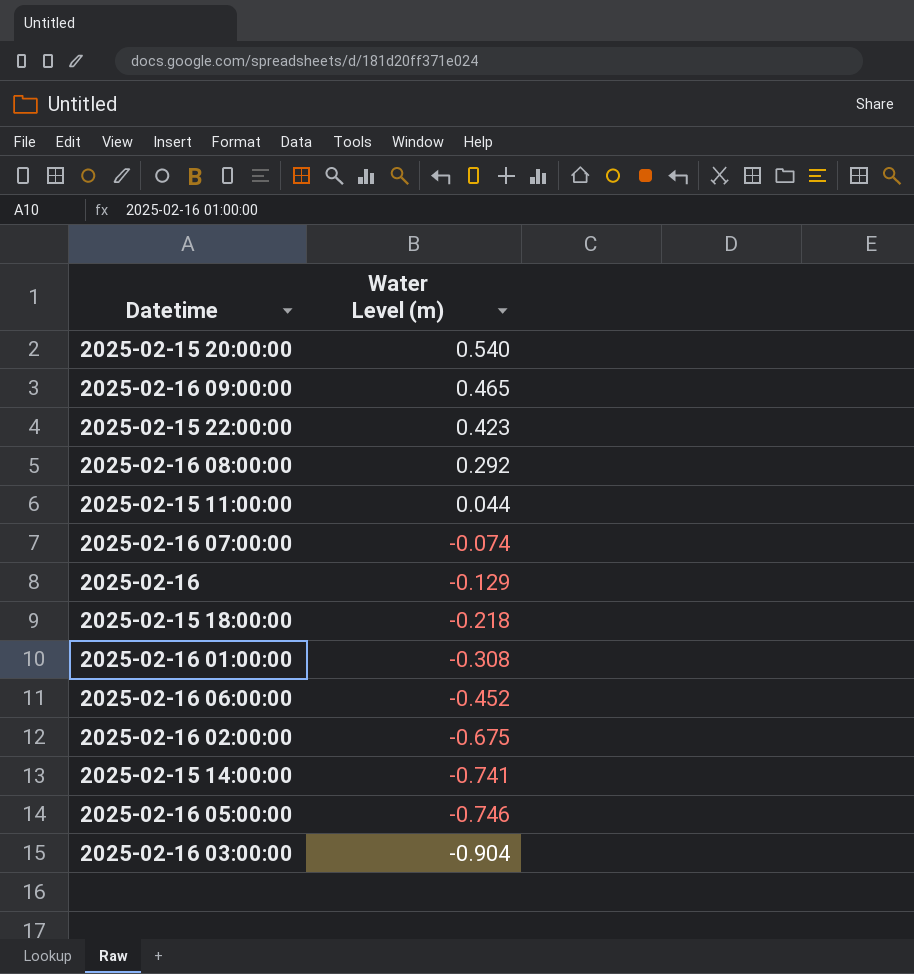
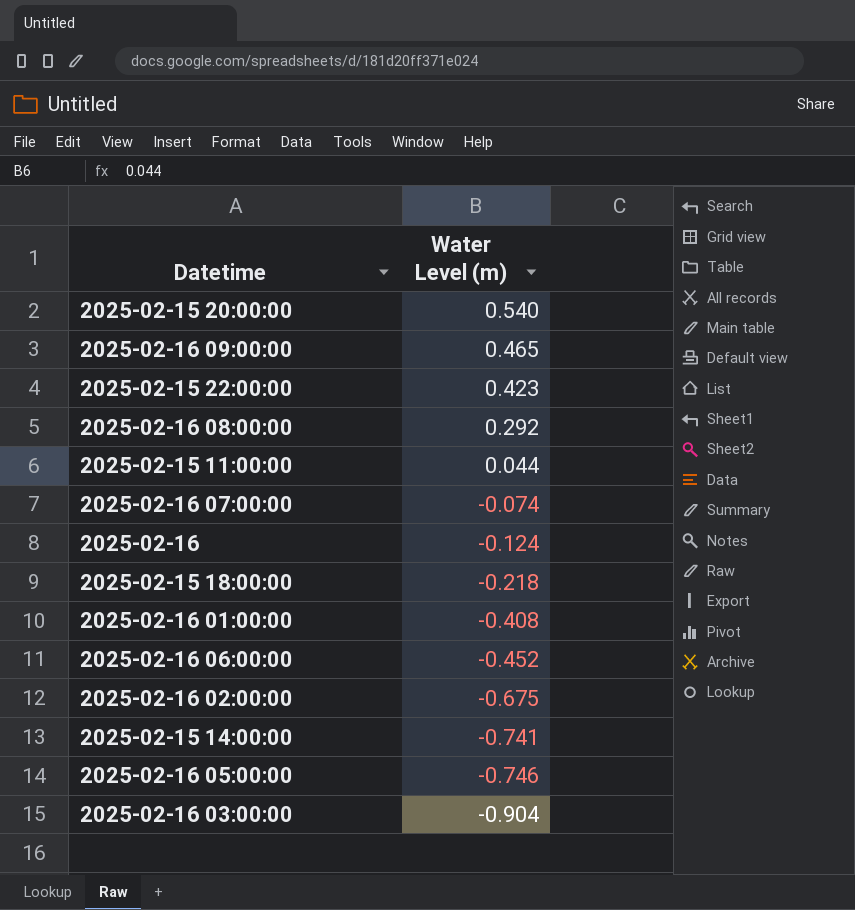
2025-02-16 | Water Level (m): -0.129 -> -0.124
2025-02-16 01:00:00 | Water Level (m): -0.308 -> -0.408

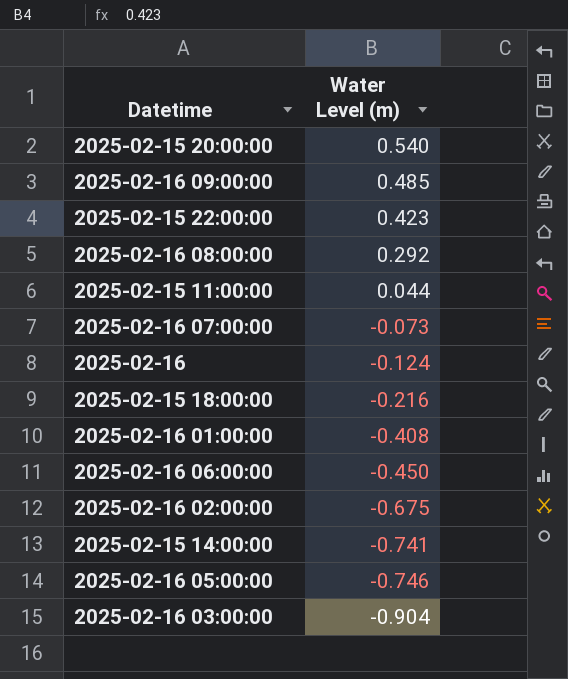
2025-02-16 09:00:00 | Water Level (m): 0.465 -> 0.485
2025-02-16 07:00:00 | Water Level (m): -0.074 -> -0.073
2025-02-15 18:00:00 | Water Level (m): -0.218 -> -0.216
2025-02-16 06:00:00 | Water Level (m): -0.452 -> -0.450

